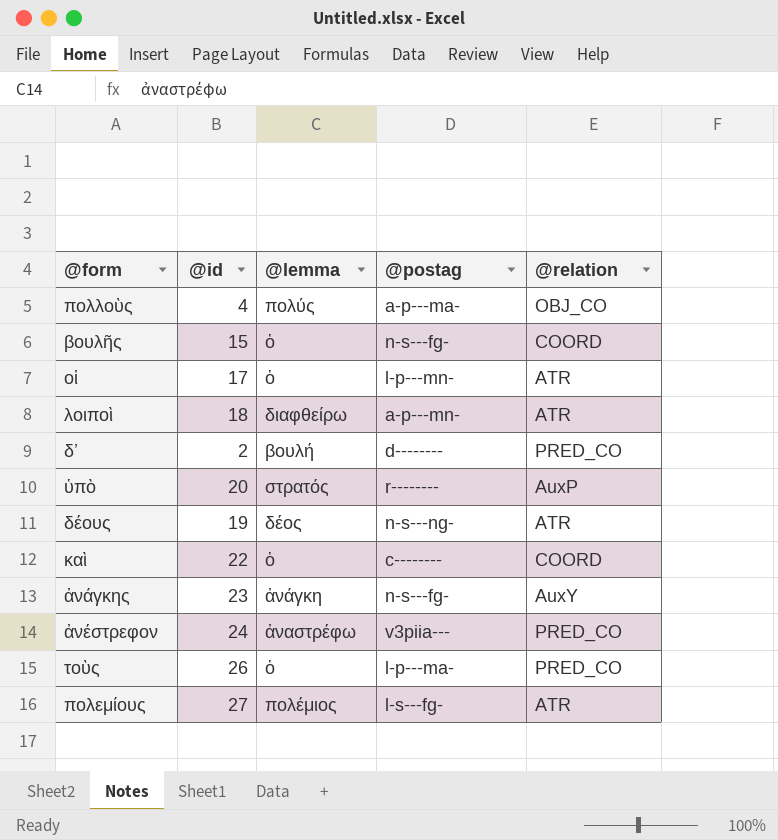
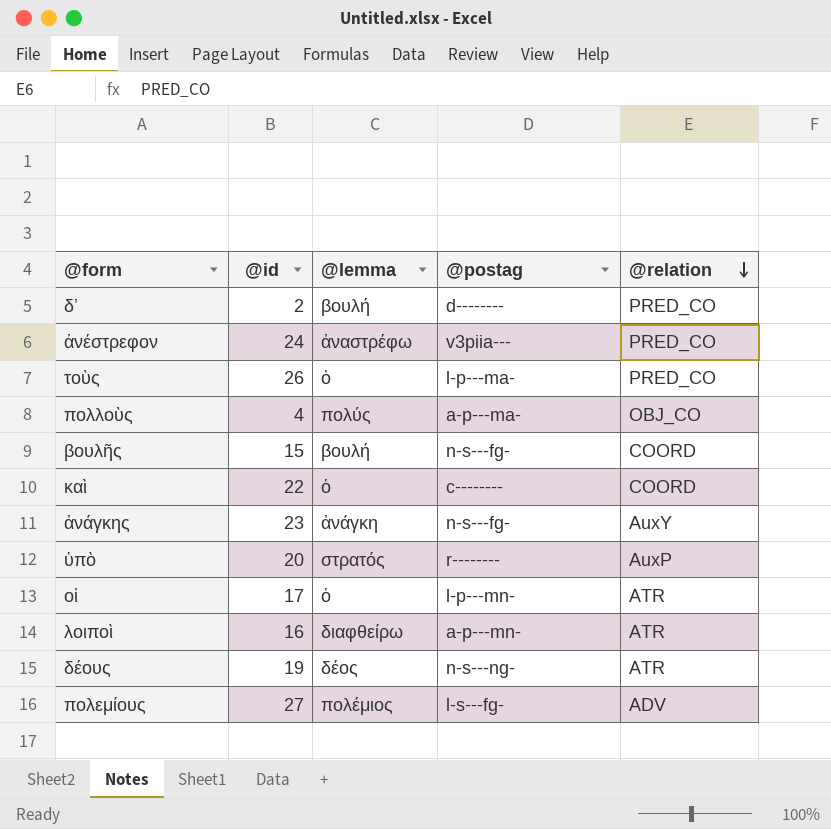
row order: none -> @relation descending
βουλῆς | @lemma: ὁ -> βουλή
λοιποὶ | @id: 18 -> 16
πολεμίους | @relation: ATR -> ADV

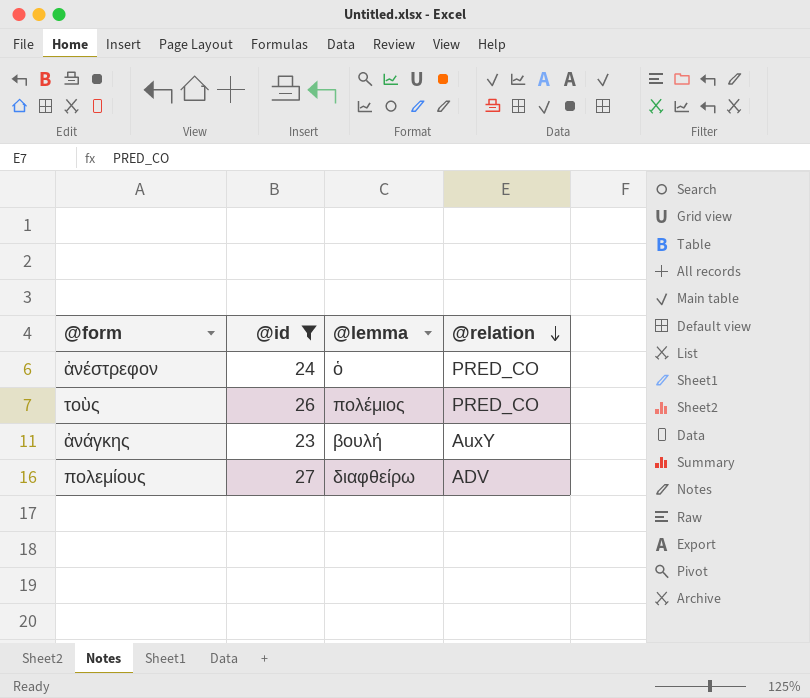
filter: none -> @id >= 23
column @postag | position: 4 -> none
ἀνέστρεφον | @lemma: ἀναστρέφω -> ὁ
τοὺς | @lemma: ὁ -> πολέμιος
ἀνάγκης | @lemma: ἀνάγκη -> βουλή
πολεμίους | @lemma: πολέμιος -> διαφθείρω

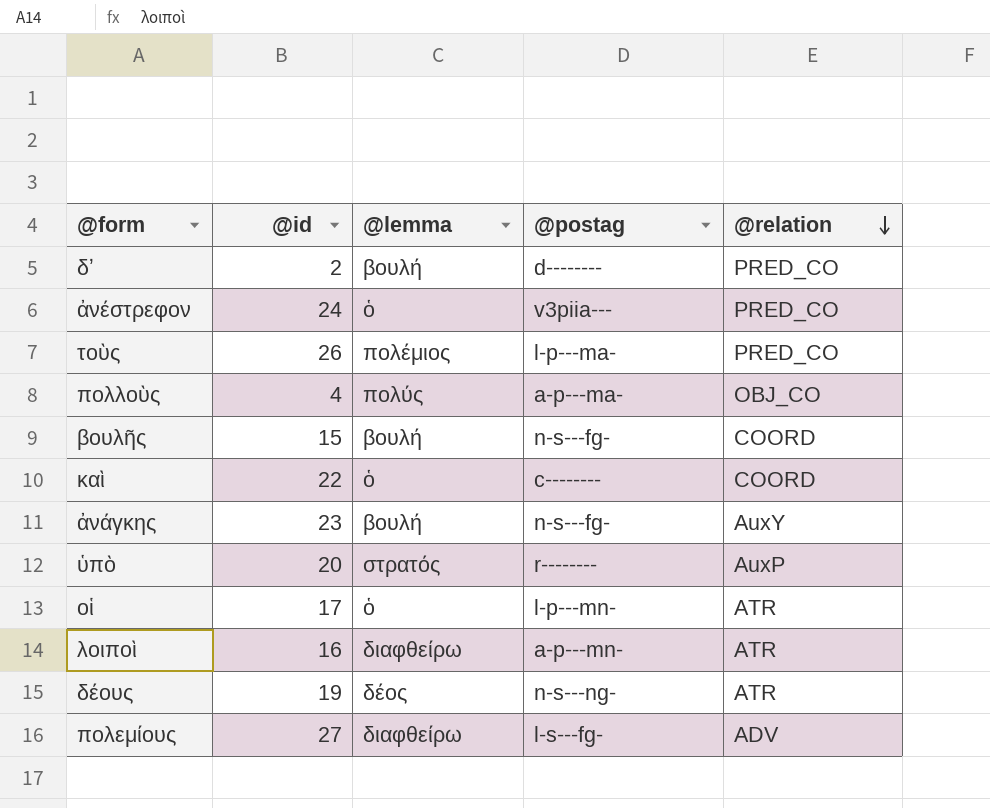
filter: @id >= 23 -> none
column @postag | position: none -> 4

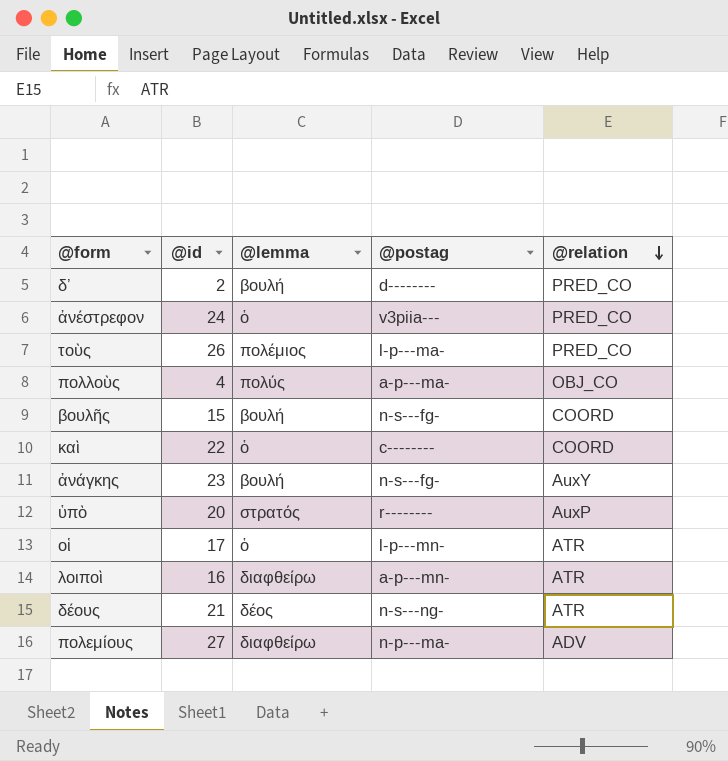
δέους | @id: 19 -> 21
πολεμίους | @postag: l-s---fg- -> n-p---ma-

